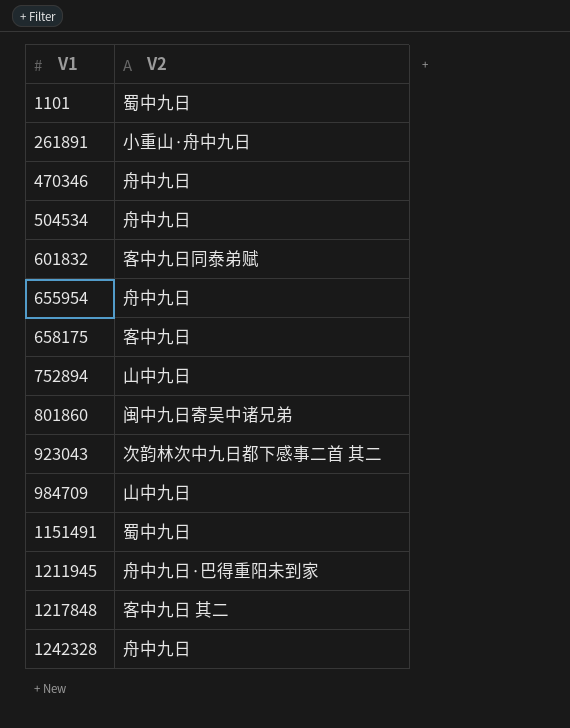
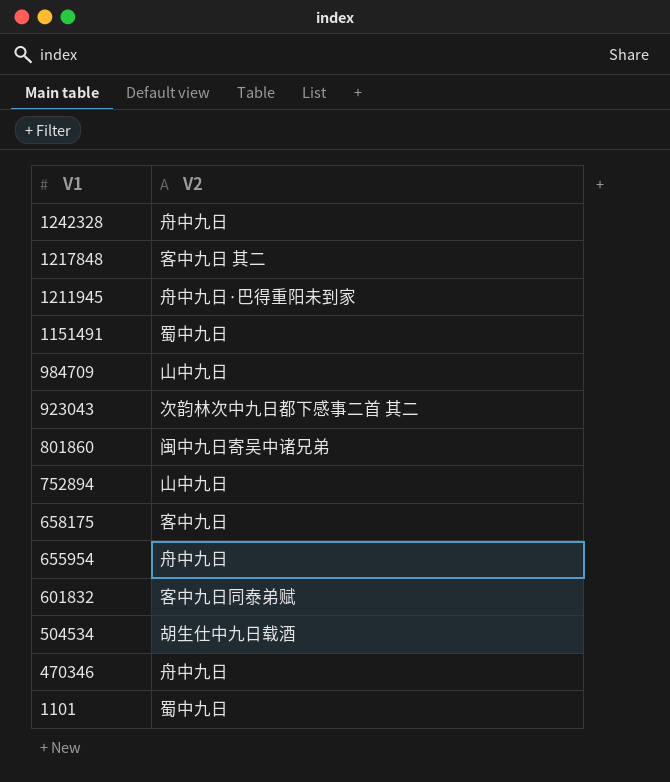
row order: V1 ascending -> V1 descending
row 261891: 小重山·舟中九日 -> none
504534 | V2: 舟中九日 -> 胡生仕中九日载酒

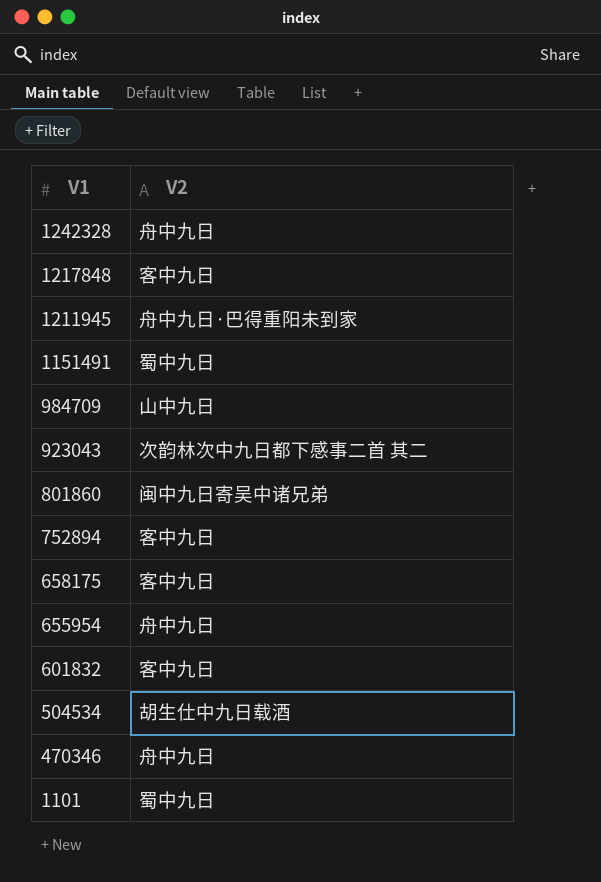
1217848 | V2: 客中九日 其二 -> 客中九日
752894 | V2: 山中九日 -> 客中九日
601832 | V2: 客中九日同泰弟赋 -> 客中九日

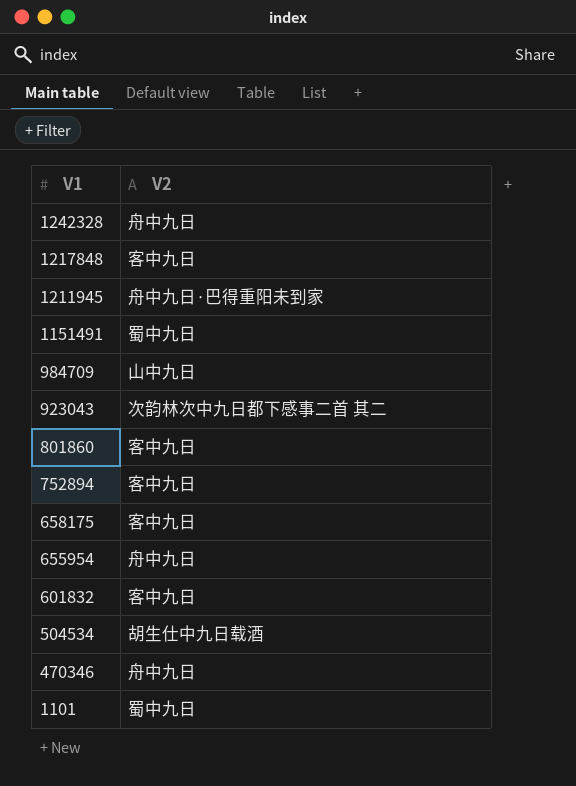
801860 | V2: 闽中九日寄吴中诸兄弟 -> 客中九日

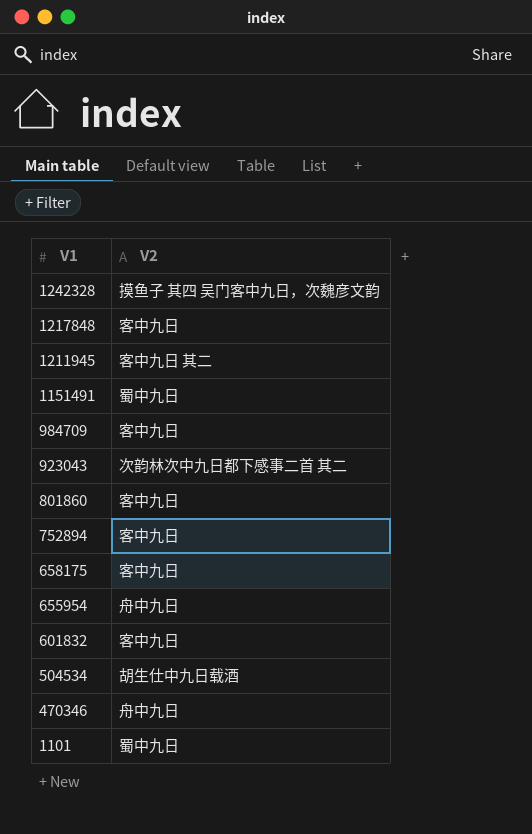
1242328 | V2: 舟中九日 -> 摸鱼子 其四 吴门客中九日，次魏彦文韵
1211945 | V2: 舟中九日·巴得重阳未到家 -> 客中九日 其二
984709 | V2: 山中九日 -> 客中九日

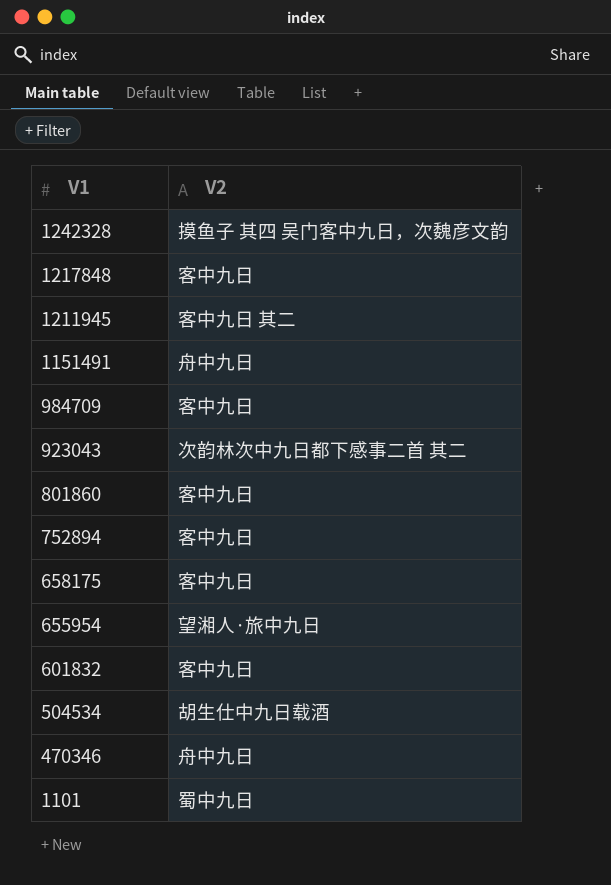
1151491 | V2: 蜀中九日 -> 舟中九日
655954 | V2: 舟中九日 -> 望湘人·旅中九日

